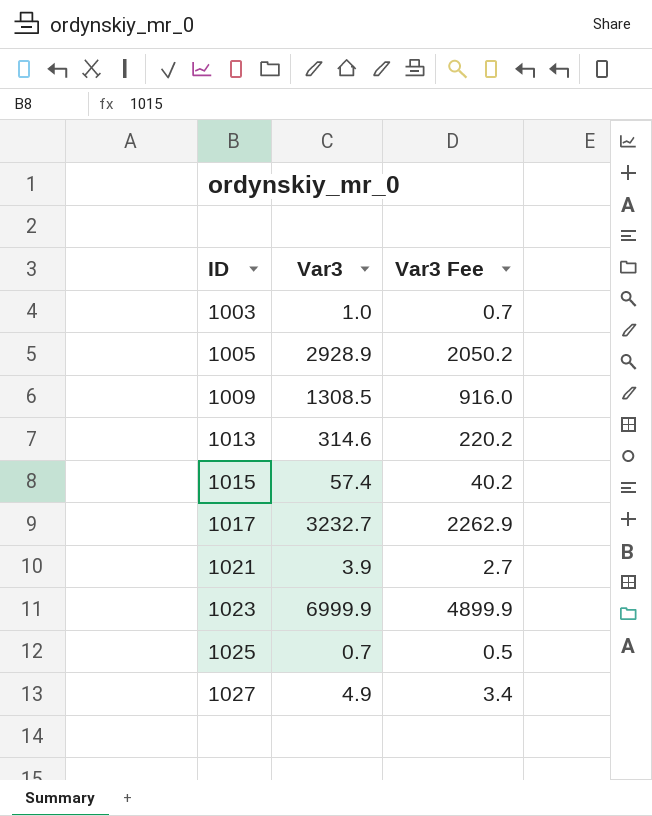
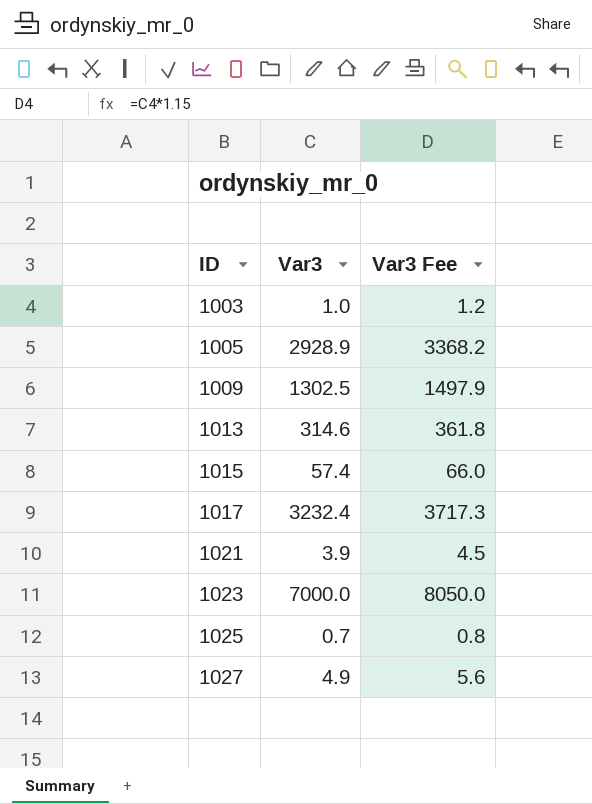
column Var3 Fee | formula: [Var3] * 0.7 -> [Var3] * 1.15
1009 | Var3: 1308.5 -> 1302.5
1017 | Var3: 3232.7 -> 3232.4
1023 | Var3: 6999.9 -> 7000.0

